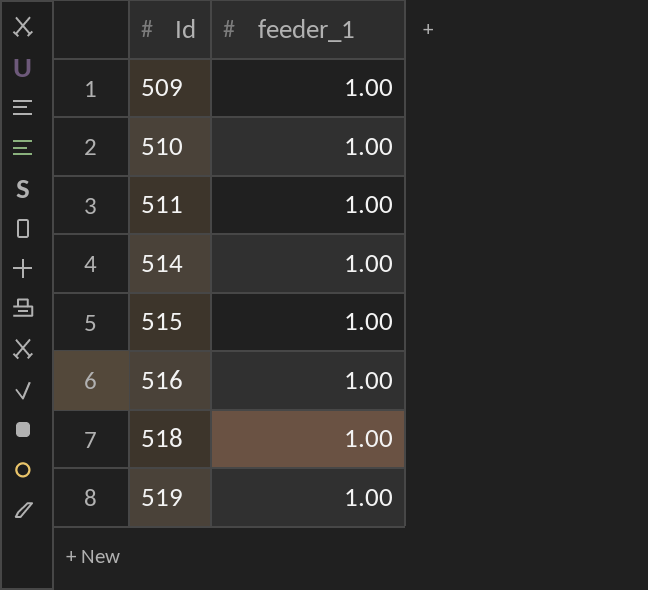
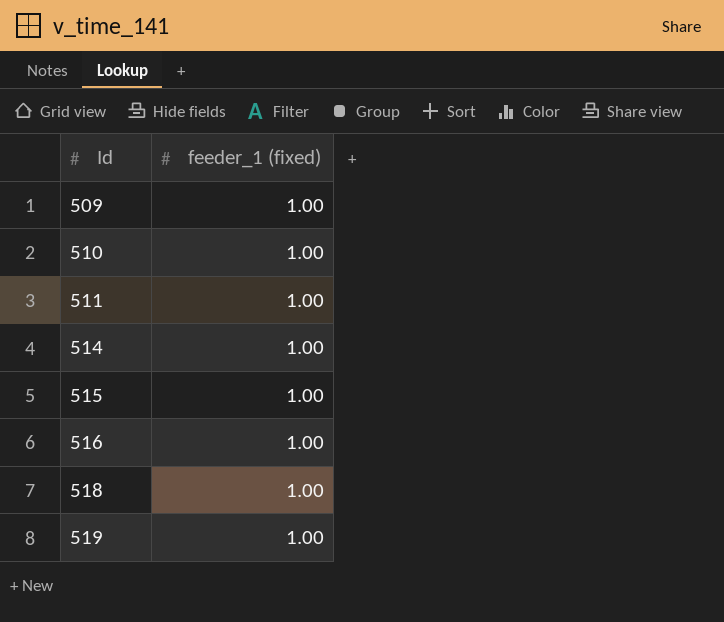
column name: feeder_1 -> feeder_1 (fixed)

